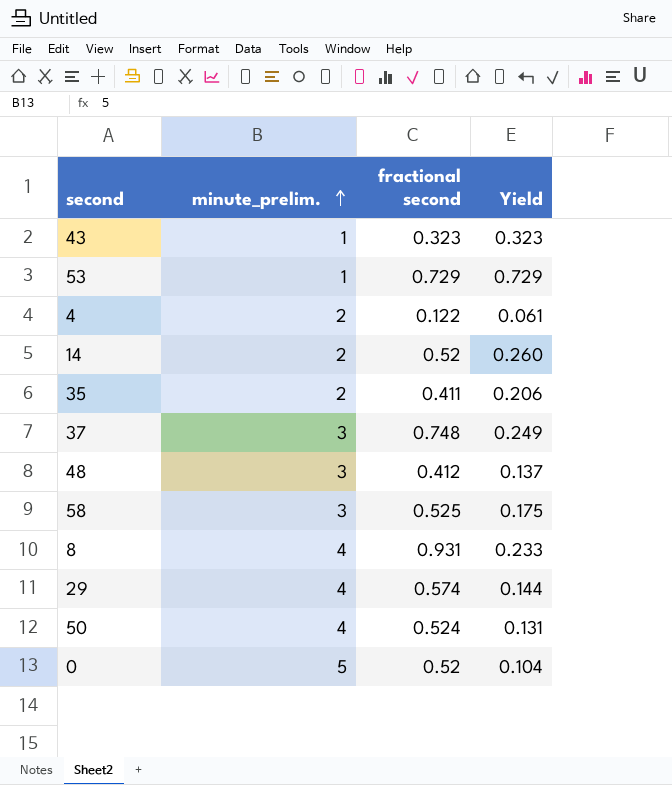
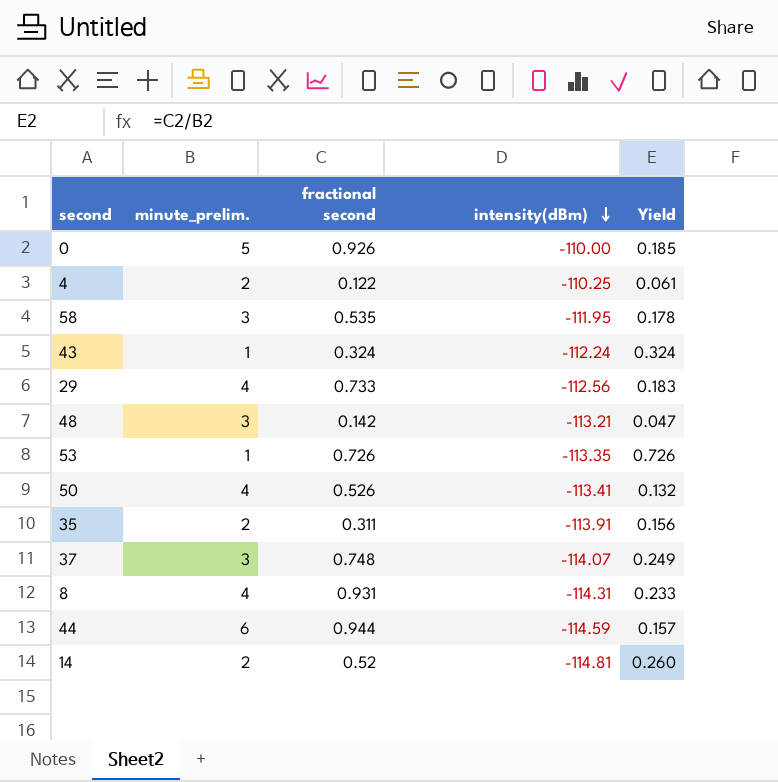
row order: minute_prelim. ascending -> intensity(dBm) descending
column intensity(dBm) | position: none -> 4
0 | fractional second: 0.52 -> 0.926
0 | Yield: 0.104 -> 0.185
58 | fractional second: 0.525 -> 0.535
58 | Yield: 0.175 -> 0.178
43 | fractional second: 0.323 -> 0.324
43 | Yield: 0.323 -> 0.324
29 | fractional second: 0.574 -> 0.733
29 | Yield: 0.144 -> 0.183
48 | fractional second: 0.412 -> 0.142
48 | Yield: 0.137 -> 0.047
53 | fractional second: 0.729 -> 0.726
53 | Yield: 0.729 -> 0.726
50 | fractional second: 0.524 -> 0.526
50 | Yield: 0.131 -> 0.132
35 | fractional second: 0.411 -> 0.311
35 | Yield: 0.206 -> 0.156
row 44: none -> 6 | 0.944 | -114.59 | 0.157

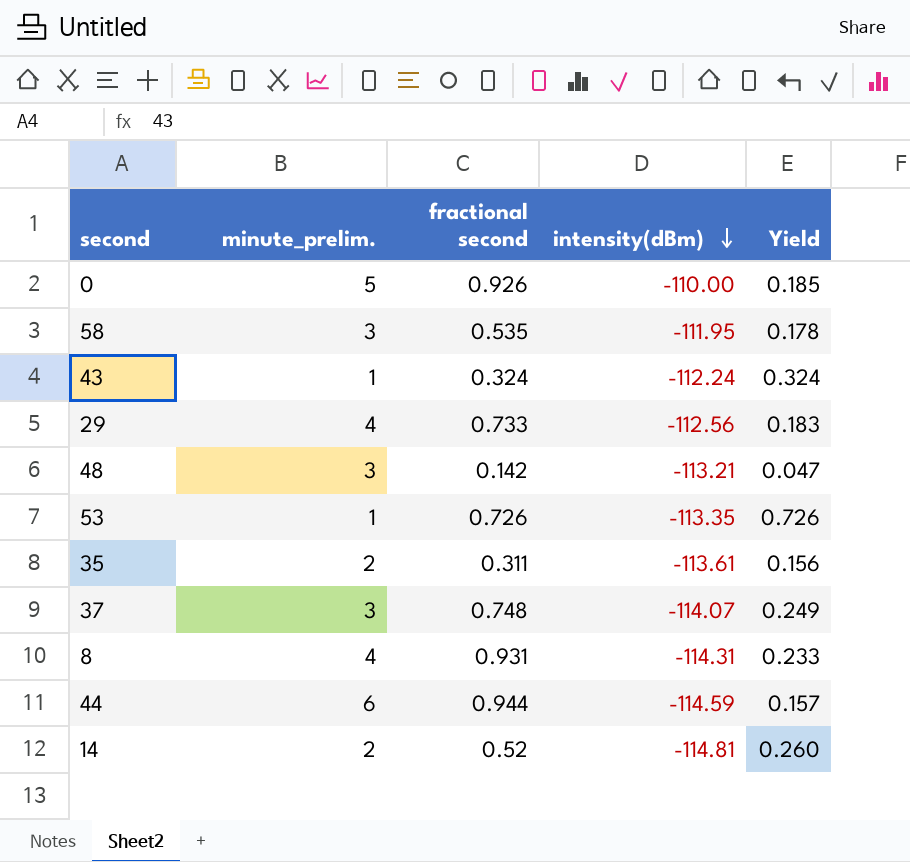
row 4: 2 | 0.122 | -110.25 | 0.061 -> none
row 50: 4 | 0.526 | -113.41 | 0.132 -> none
35 | intensity(dBm): -113.91 -> -113.61

